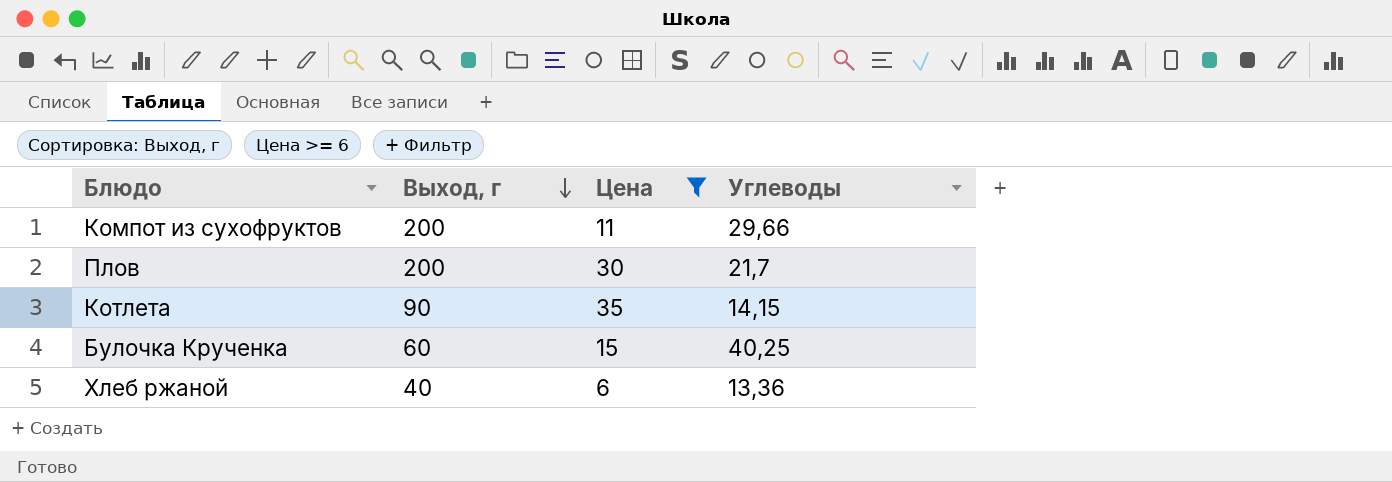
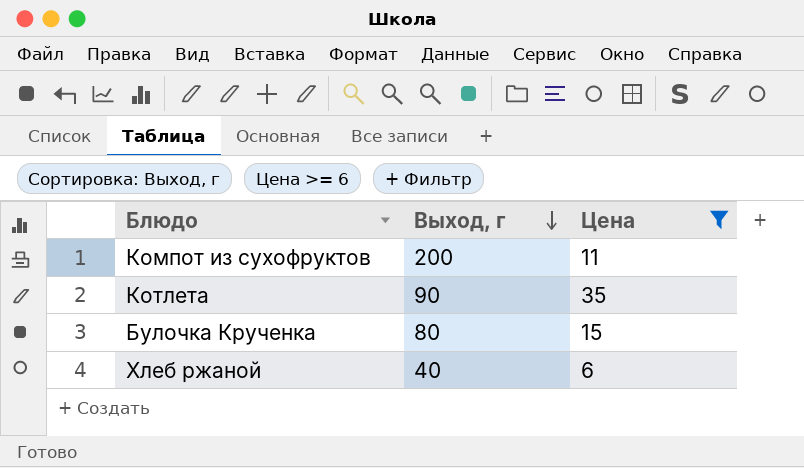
column Углеводы | position: 4 -> none
row Плов: 200 | 30 | 21,7 -> none
Булочка Крученка | Выход, г: 60 -> 80

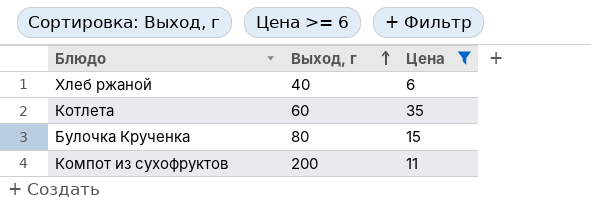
row order: Выход, г descending -> Выход, г ascending
Котлета | Выход, г: 90 -> 60

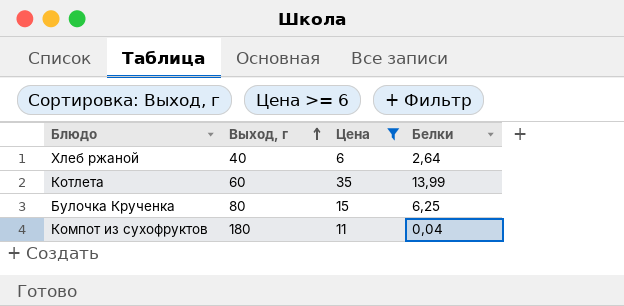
column Белки | position: none -> 4
Компот из сухофруктов | Выход, г: 200 -> 180

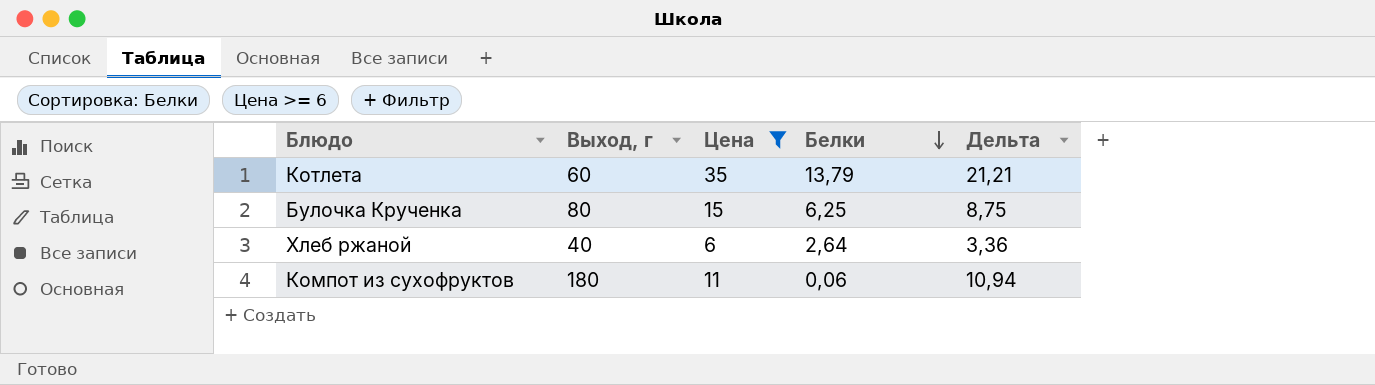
row order: Выход, г ascending -> Белки descending
column Дельта | formula: none -> [Цена] - [Белки]
Котлета | Белки: 13,99 -> 13,79
Компот из сухофруктов | Белки: 0,04 -> 0,06

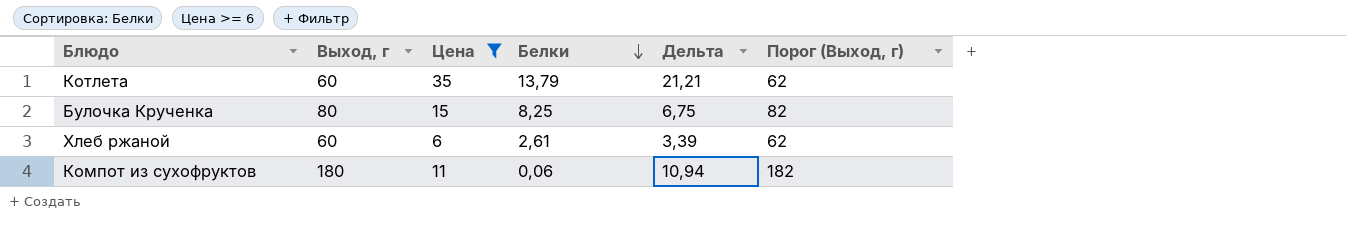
column Порог (Выход, г) | formula: none -> [Выход, г] + 2
Булочка Крученка | Белки: 6,25 -> 8,25
Булочка Крученка | Дельта: 8,75 -> 6,75
Хлеб ржаной | Выход, г: 40 -> 60
Хлеб ржаной | Белки: 2,64 -> 2,61
Хлеб ржаной | Дельта: 3,36 -> 3,39

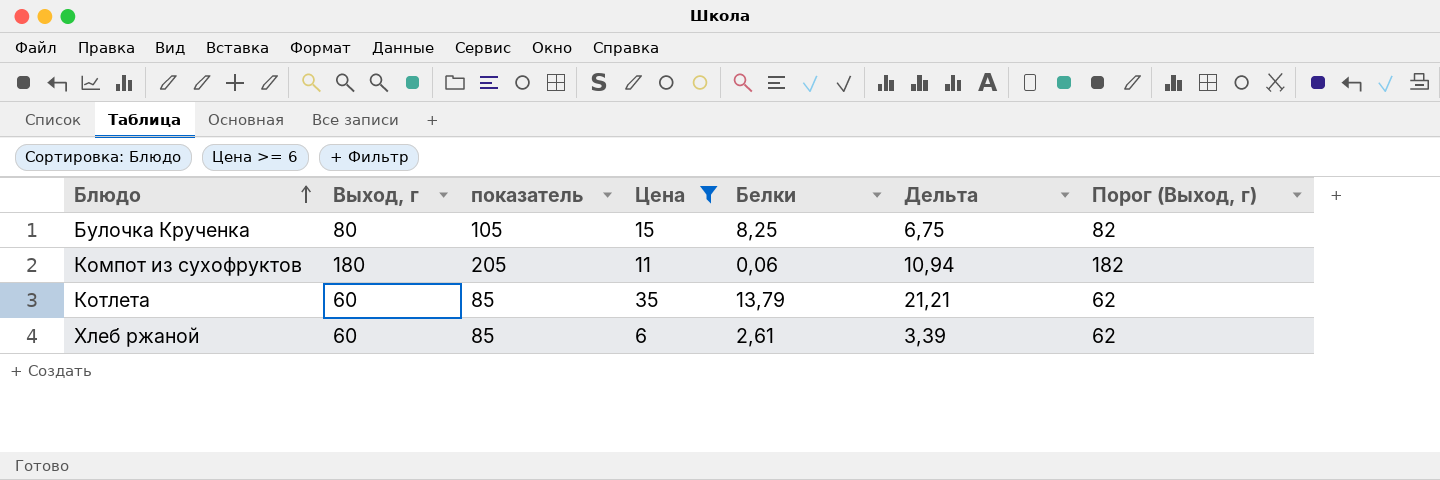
row order: Белки descending -> Блюдо ascending
column показатель | formula: none -> [Выход, г] + 25

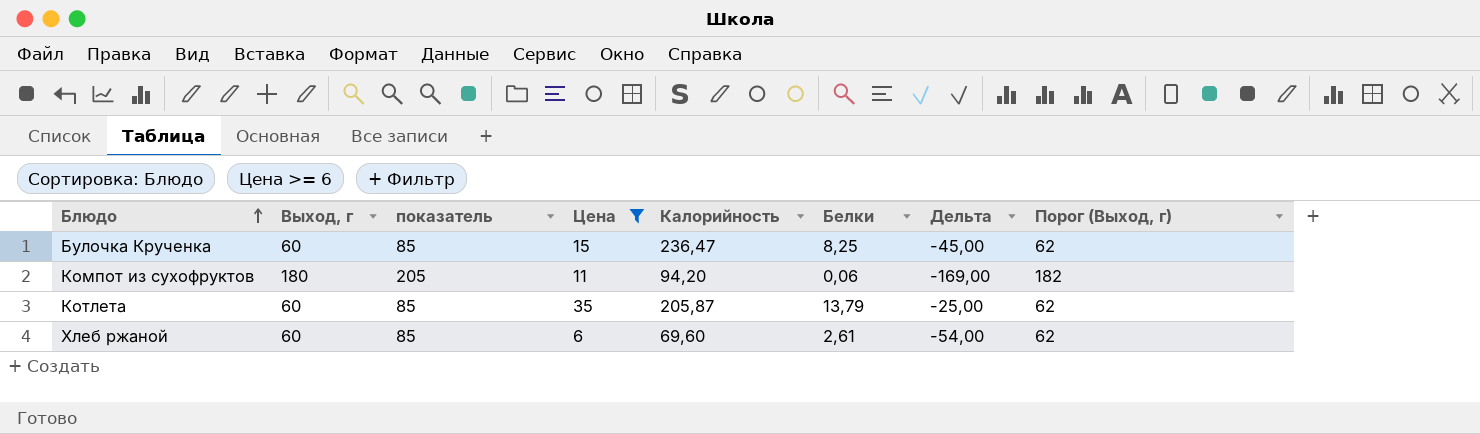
column Калорийность | position: none -> 5
column Дельта | formula: [Цена] - [Белки] -> [Цена] - [Выход, г]
Булочка Крученка | Выход, г: 80 -> 60
Булочка Крученка | показатель: 105 -> 85
Булочка Крученка | Порог (Выход, г): 82 -> 62

